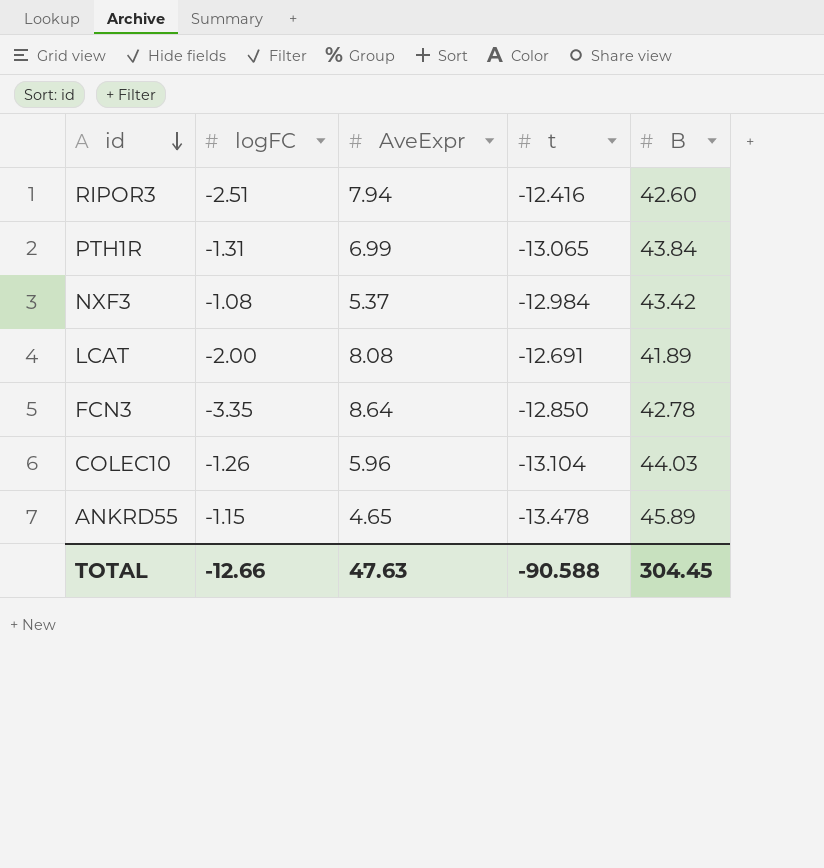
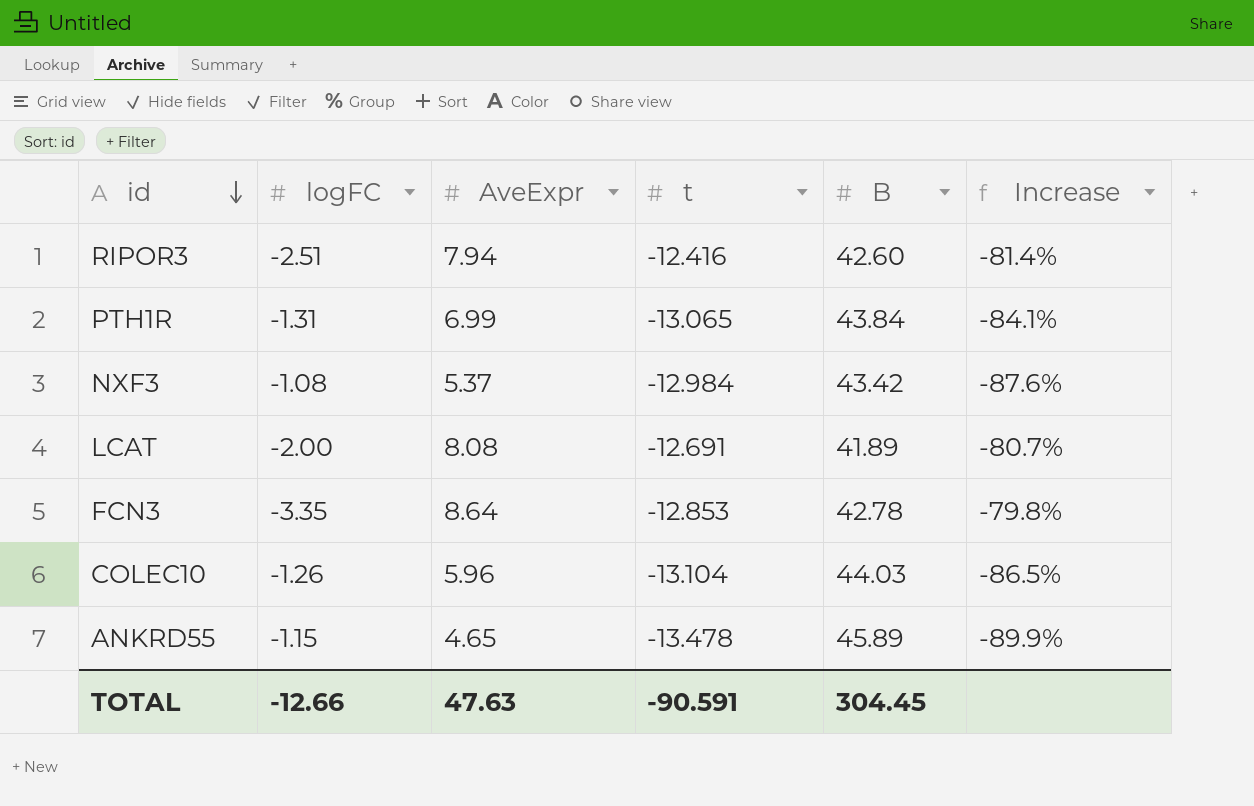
column Increase | formula: none -> ([AveExpr] - [B]) / [B]
FCN3 | t: -12.850 -> -12.853
TOTAL | t: -90.588 -> -90.591

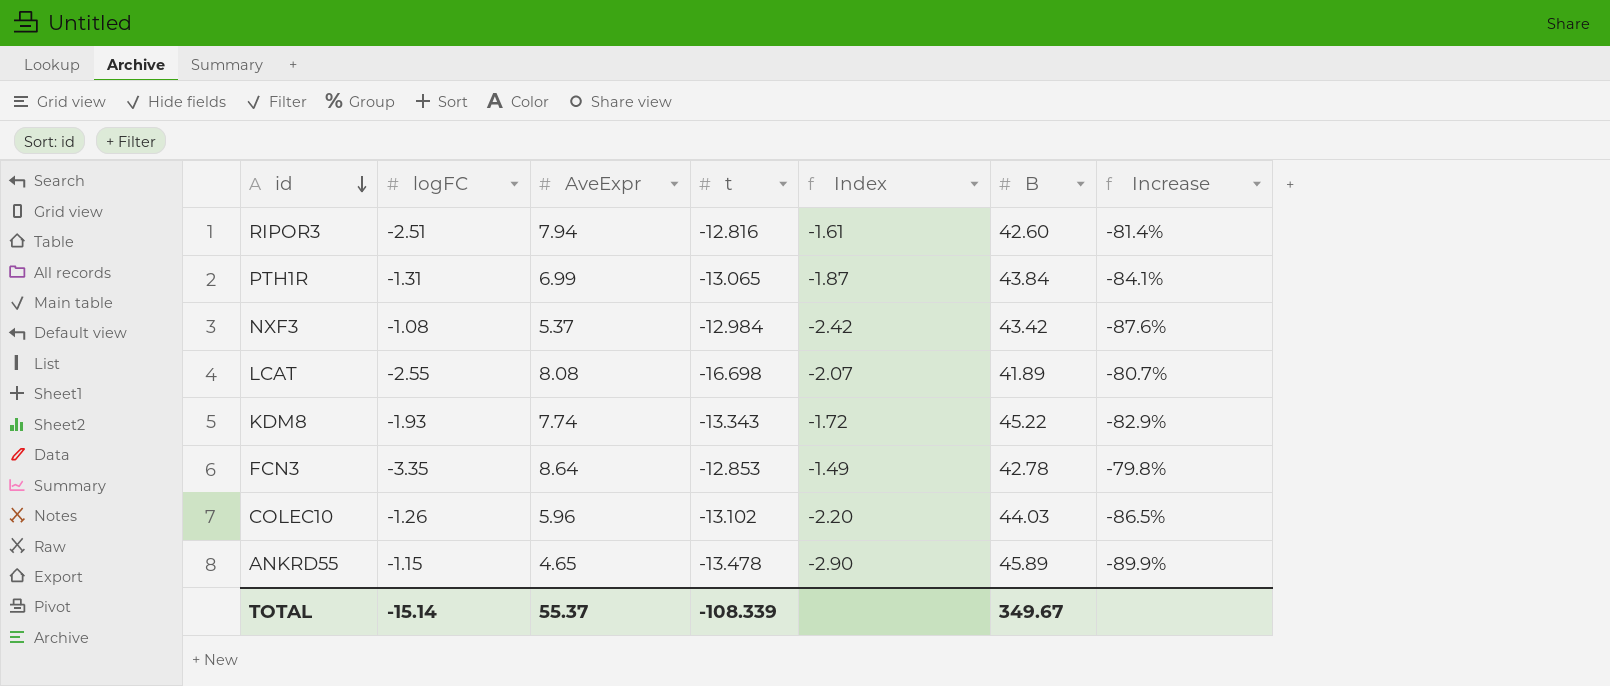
column Index | formula: none -> [t] / [AveExpr]
RIPOR3 | t: -12.416 -> -12.816
LCAT | logFC: -2.00 -> -2.55
LCAT | t: -12.691 -> -16.698
row KDM8: none -> -1.93 | 7.74 | -13.343 | -1.72 | 45.22 | -82.9%
COLEC10 | t: -13.104 -> -13.102
TOTAL | logFC: -12.66 -> -15.14
TOTAL | AveExpr: 47.63 -> 55.37
TOTAL | t: -90.591 -> -108.339
TOTAL | B: 304.45 -> 349.67

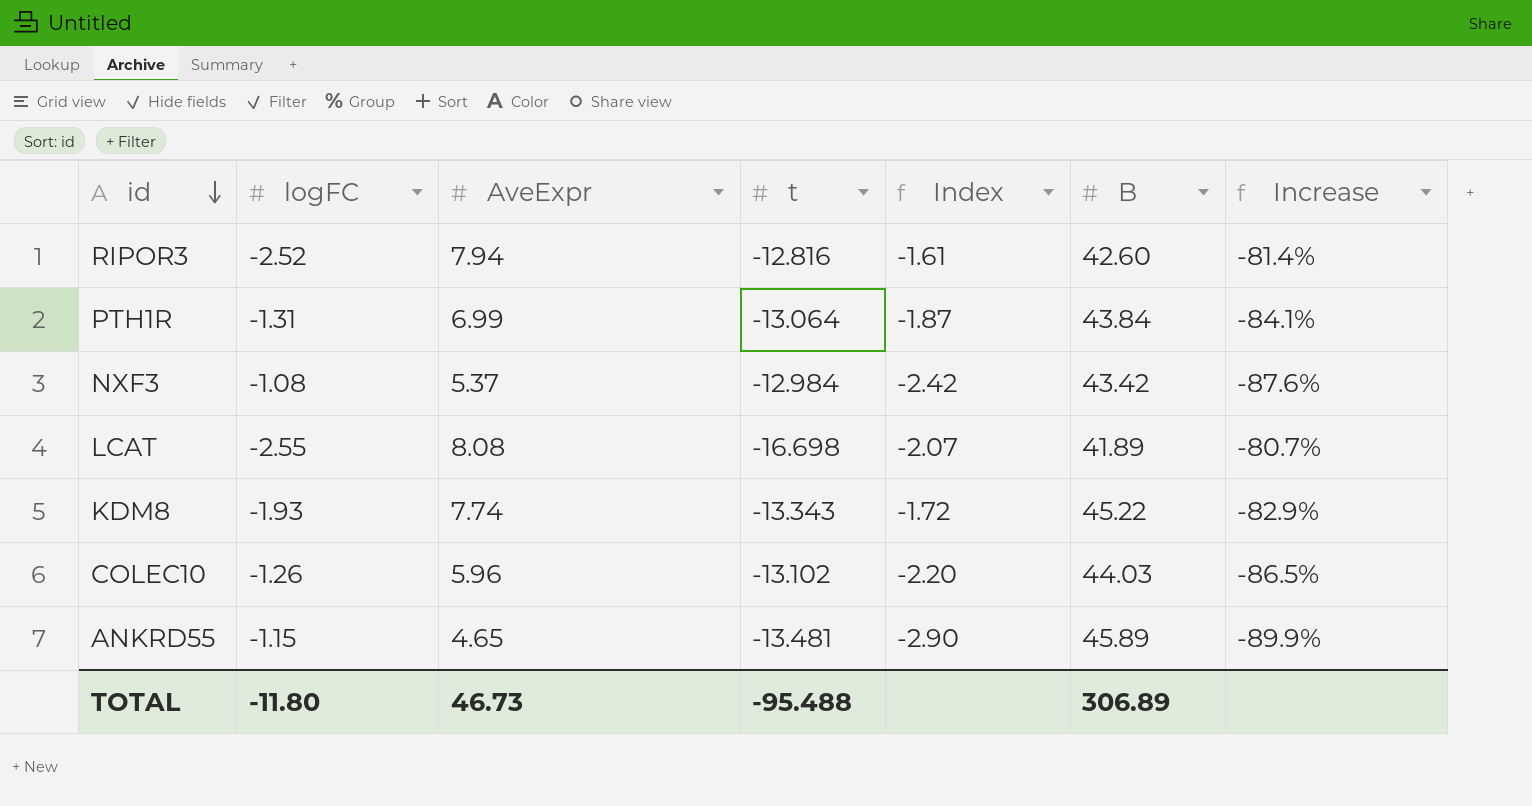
row FCN3: -3.35 | 8.64 | -12.853 | -1.49 | 42.78 | -79.8% -> none
RIPOR3 | logFC: -2.51 -> -2.52
PTH1R | t: -13.065 -> -13.064
ANKRD55 | t: -13.478 -> -13.481
TOTAL | logFC: -15.14 -> -11.80
TOTAL | AveExpr: 55.37 -> 46.73
TOTAL | t: -108.339 -> -95.488
TOTAL | B: 349.67 -> 306.89

